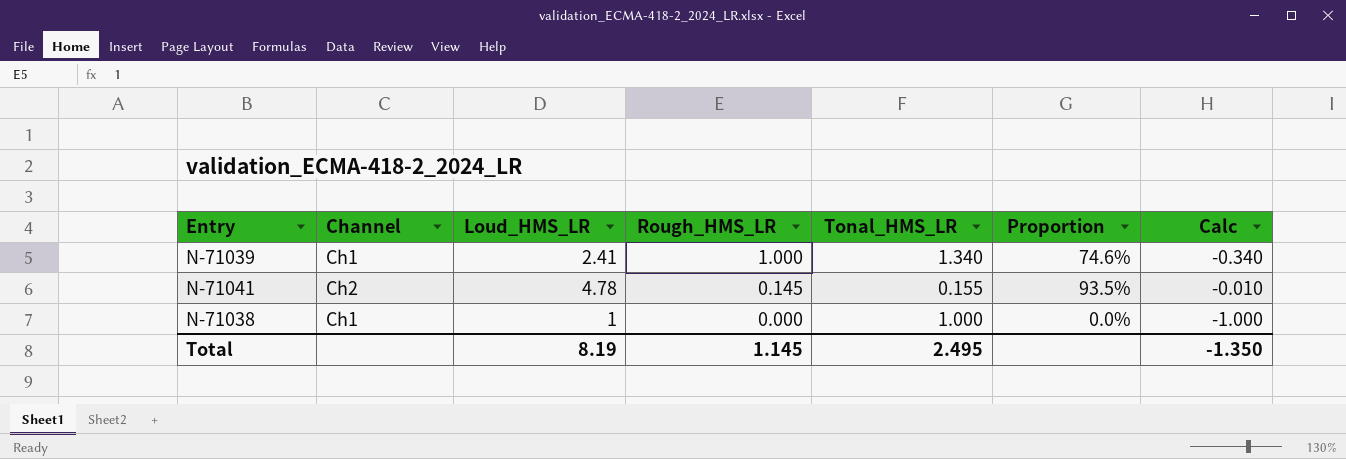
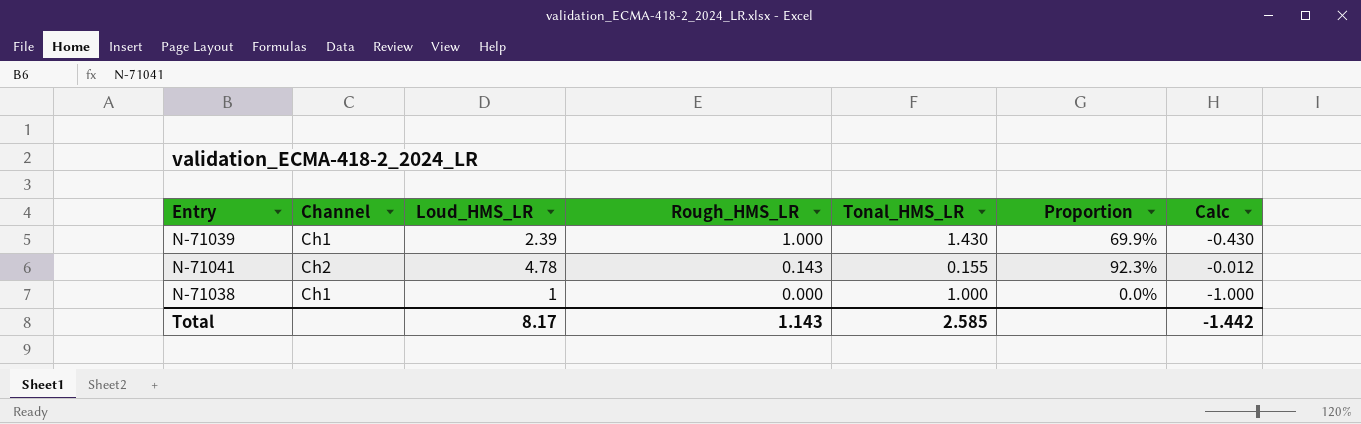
N-71039 | Loud_HMS_LR: 2.41 -> 2.39
N-71039 | Tonal_HMS_LR: 1.340 -> 1.430
N-71039 | Proportion: 74.6% -> 69.9%
N-71039 | Calc: -0.340 -> -0.430
N-71041 | Rough_HMS_LR: 0.145 -> 0.143
N-71041 | Proportion: 93.5% -> 92.3%
N-71041 | Calc: -0.010 -> -0.012
Total | Loud_HMS_LR: 8.19 -> 8.17
Total | Rough_HMS_LR: 1.145 -> 1.143
Total | Tonal_HMS_LR: 2.495 -> 2.585
Total | Calc: -1.350 -> -1.442

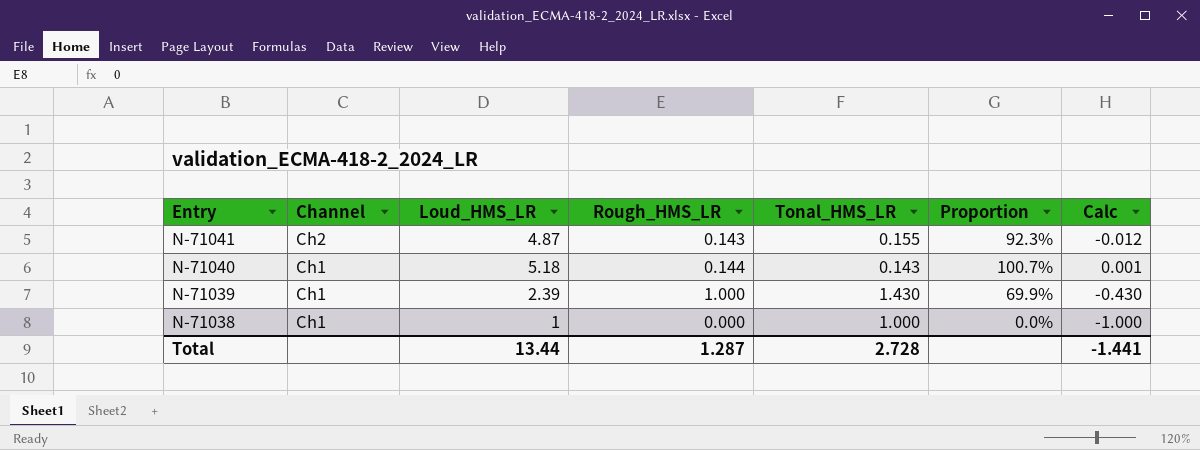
row order: Rough_HMS_LR descending -> Entry descending
N-71041 | Loud_HMS_LR: 4.78 -> 4.87
row N-71040: none -> Ch1 | 5.18 | 0.144 | 0.143 | 100.7% | 0.001
Total | Loud_HMS_LR: 8.17 -> 13.44
Total | Rough_HMS_LR: 1.143 -> 1.287
Total | Tonal_HMS_LR: 2.585 -> 2.728
Total | Calc: -1.442 -> -1.441

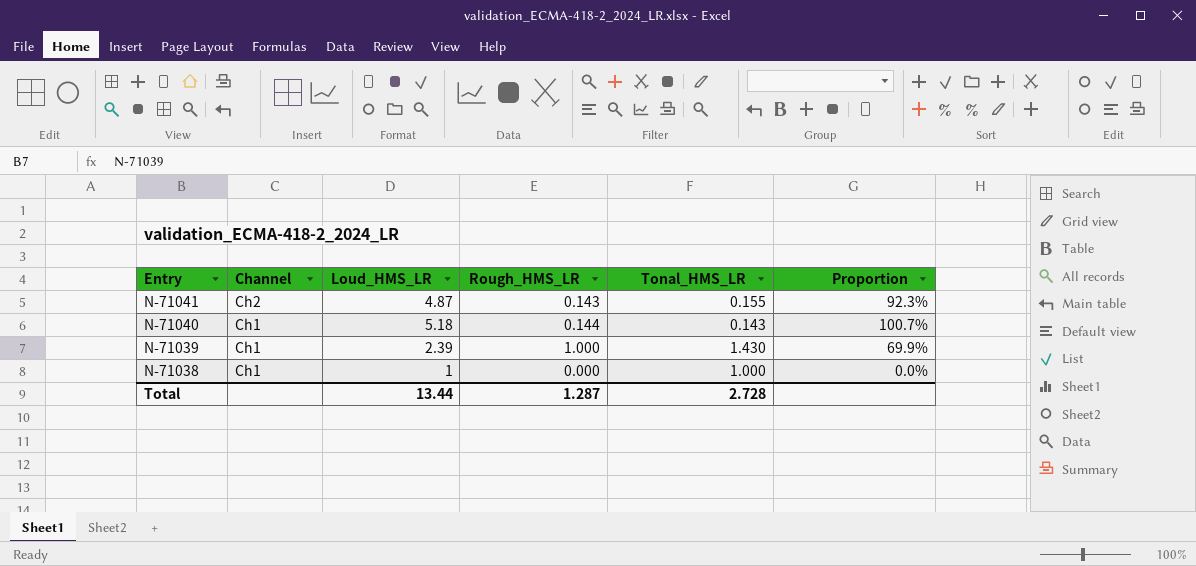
column Calc | formula: [Rough_HMS_LR] - [Tonal_HMS_LR] -> none

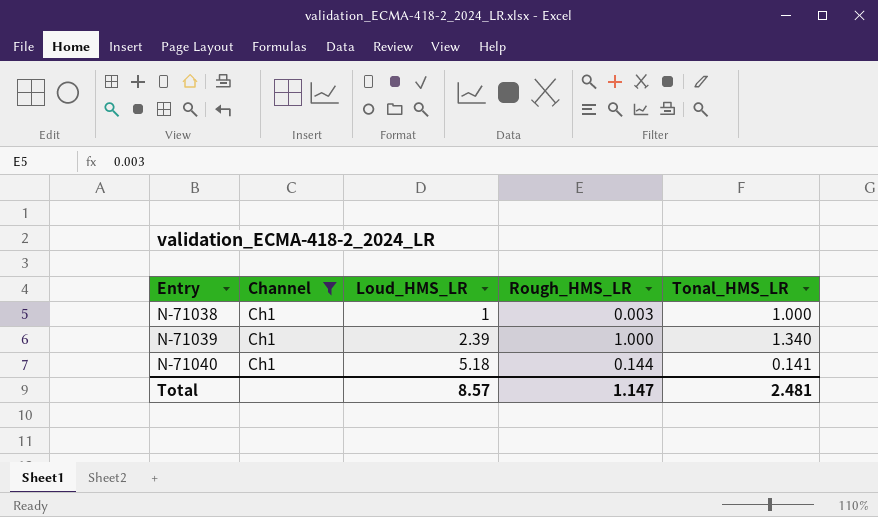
filter: none -> Channel = Ch1
row order: Entry descending -> Entry ascending
column Proportion | formula: [Rough_HMS_LR] / [Tonal_HMS_LR] -> none
N-71038 | Rough_HMS_LR: 0.000 -> 0.003
N-71039 | Tonal_HMS_LR: 1.430 -> 1.340
N-71040 | Tonal_HMS_LR: 0.143 -> 0.141
Total | Loud_HMS_LR: 13.44 -> 8.57
Total | Rough_HMS_LR: 1.287 -> 1.147
Total | Tonal_HMS_LR: 2.728 -> 2.481

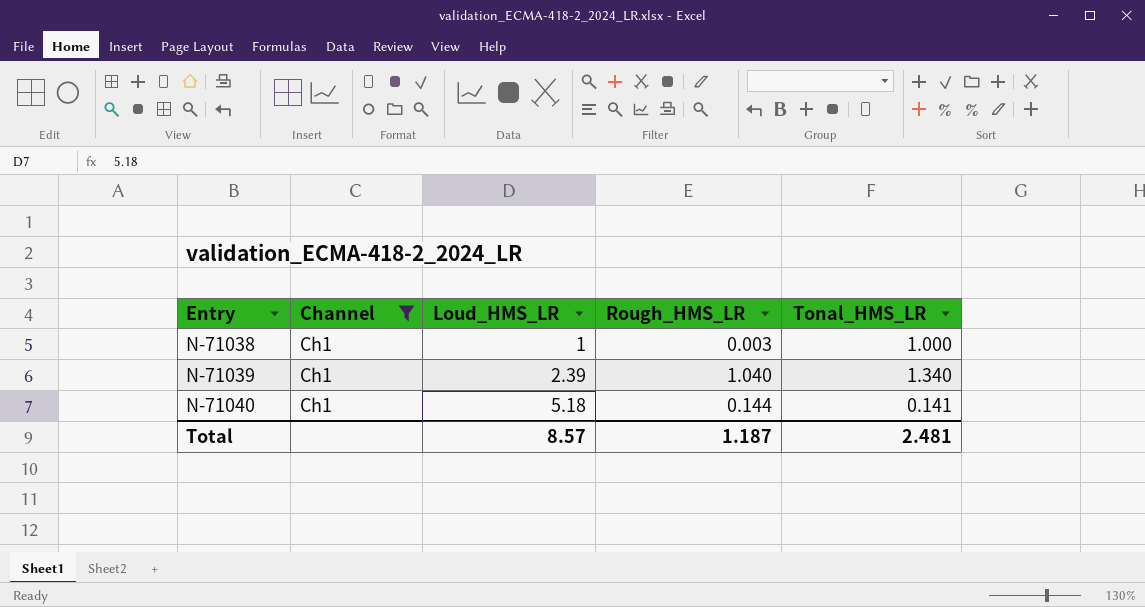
N-71039 | Rough_HMS_LR: 1.000 -> 1.040
Total | Rough_HMS_LR: 1.147 -> 1.187

